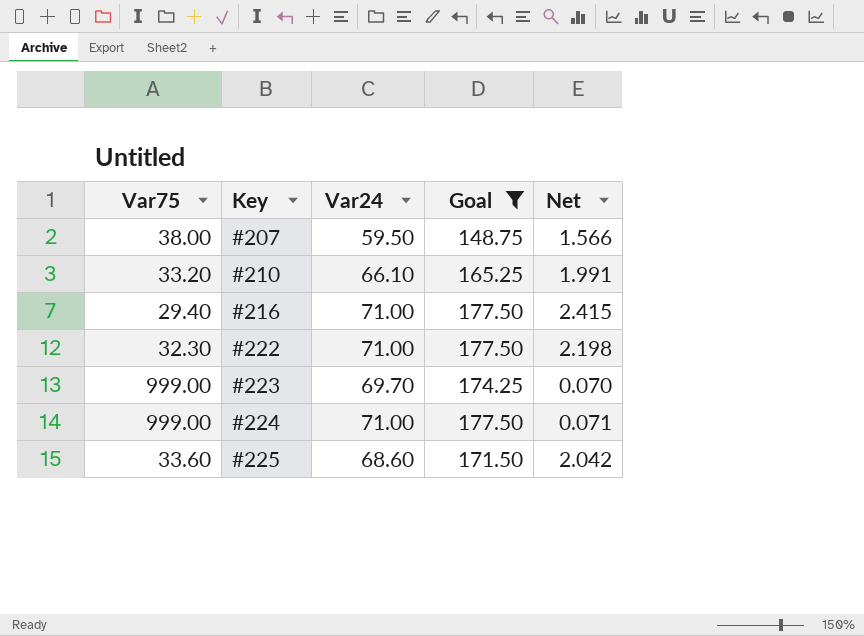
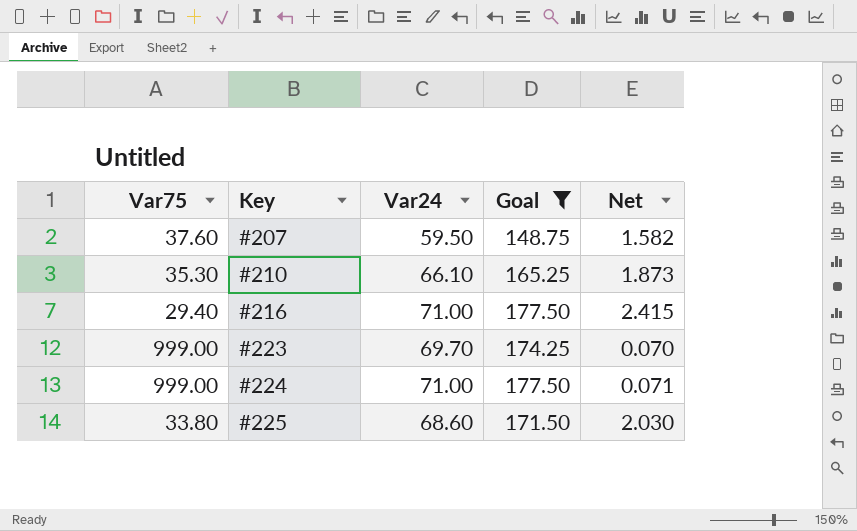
row #222: 32.30 | 71.00 | 177.50 | 2.198 -> none
#207 | Var75: 38.00 -> 37.60
#207 | Net: 1.566 -> 1.582
#210 | Var75: 33.20 -> 35.30
#210 | Net: 1.991 -> 1.873
#225 | Var75: 33.60 -> 33.80
#225 | Net: 2.042 -> 2.030

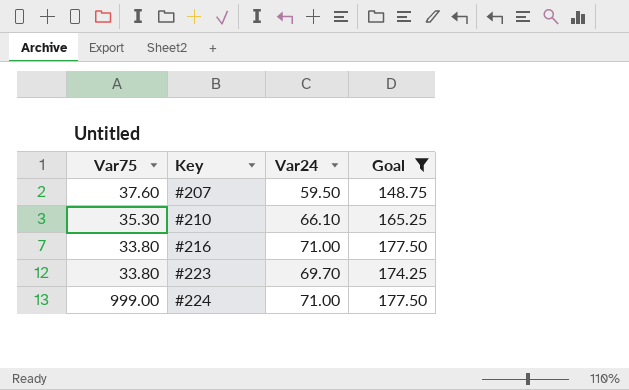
column Net | formula: [Var24] / [Var75] -> none
row #225: 33.80 | 68.60 | 171.50 | 2.030 -> none
#216 | Var75: 29.40 -> 33.80
#223 | Var75: 999.00 -> 33.80

